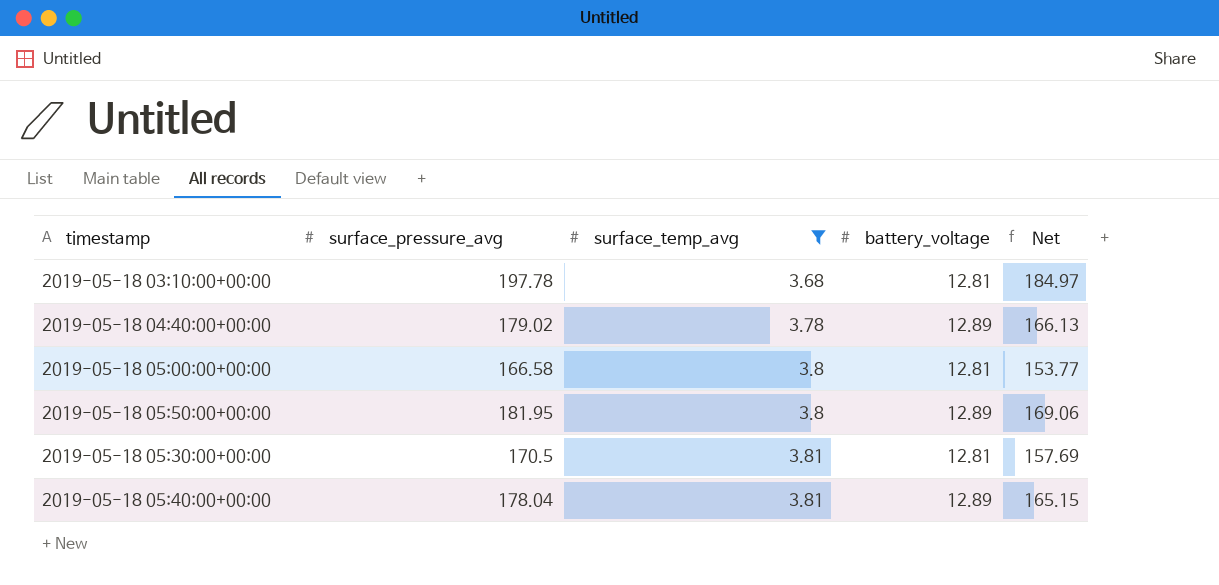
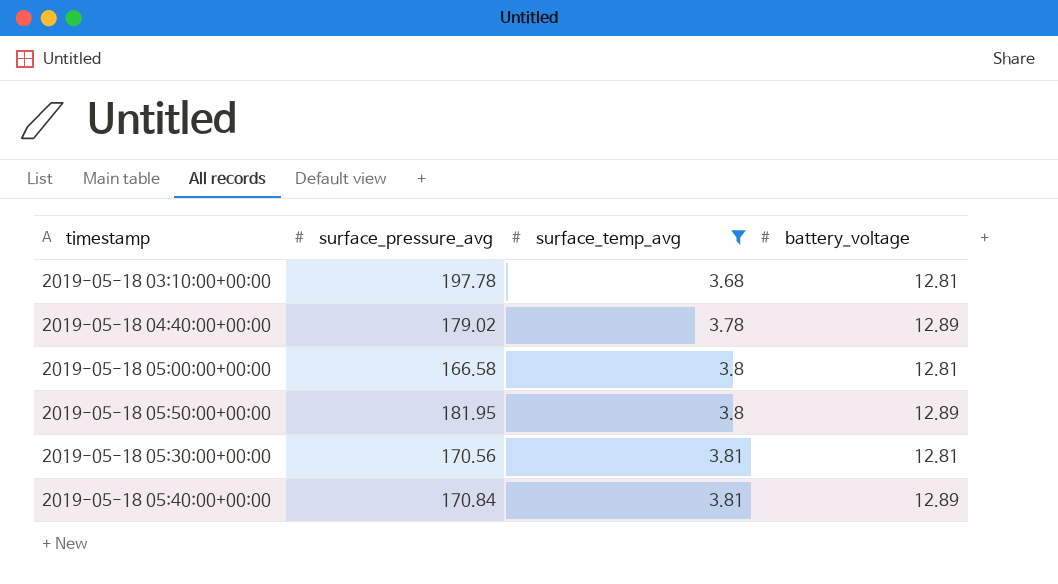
column Net | formula: [surface_pressure_avg] - [battery_voltage] -> none
2019-05-18 05:30:00+00:00 | surface_pressure_avg: 170.5 -> 170.56
2019-05-18 05:40:00+00:00 | surface_pressure_avg: 178.04 -> 170.84

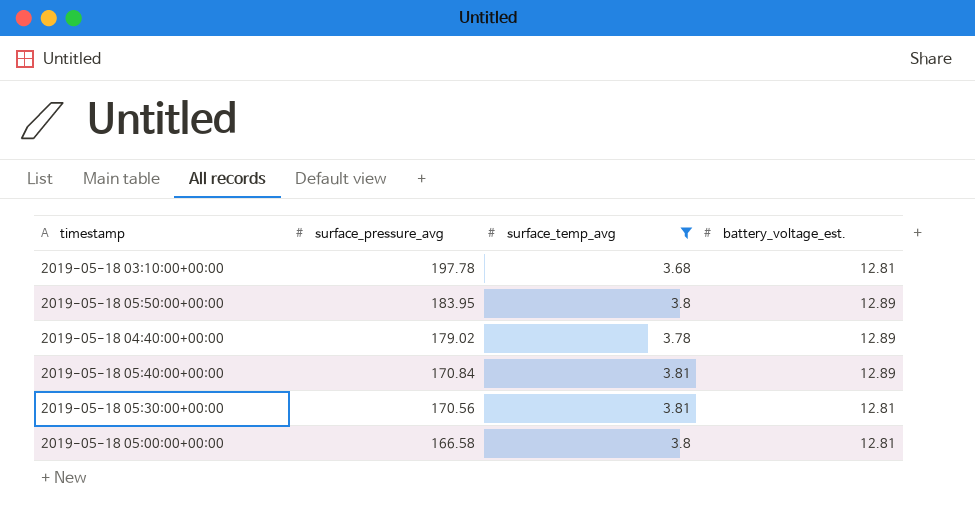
row order: surface_temp_avg ascending -> surface_pressure_avg descending
column name: battery_voltage -> battery_voltage_est.
2019-05-18 05:50:00+00:00 | surface_pressure_avg: 181.95 -> 183.95

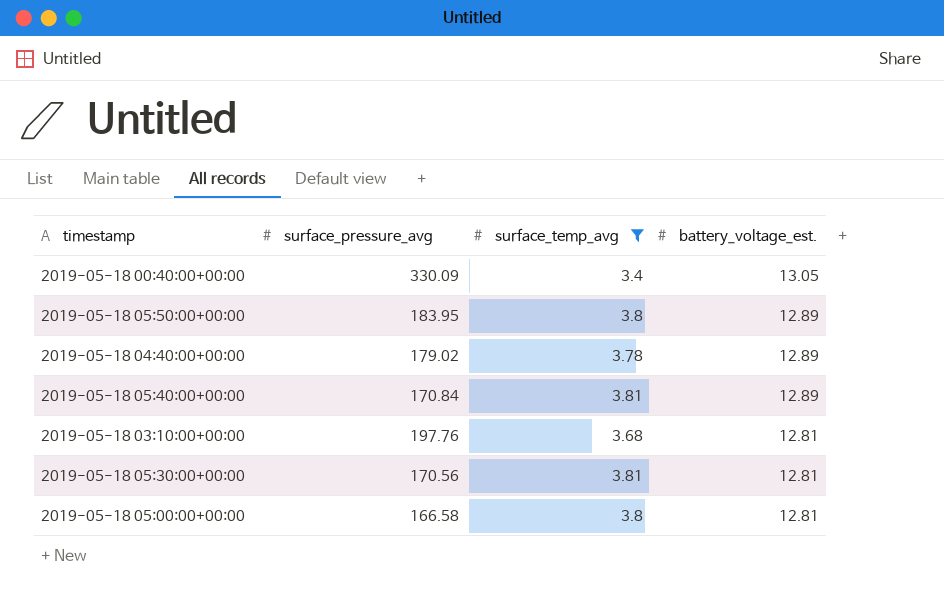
row order: surface_pressure_avg descending -> battery_voltage_est. descending
row 2019-05-18 00:40:00+00:00: none -> 330.09 | 3.4 | 13.05
2019-05-18 03:10:00+00:00 | surface_pressure_avg: 197.78 -> 197.76

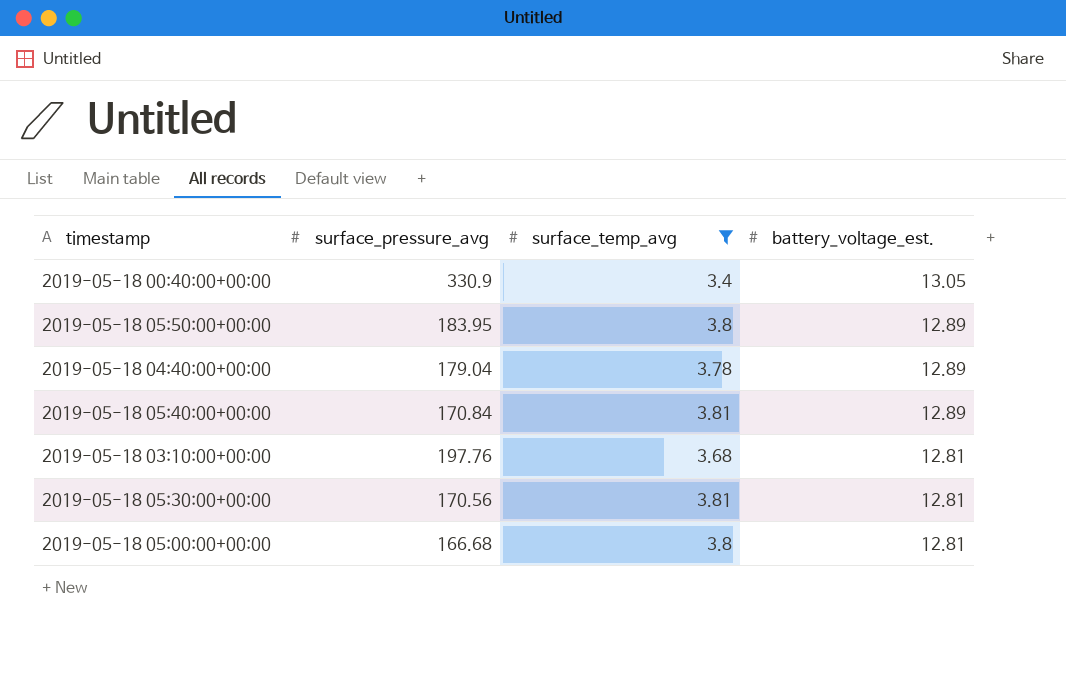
2019-05-18 00:40:00+00:00 | surface_pressure_avg: 330.09 -> 330.9
2019-05-18 04:40:00+00:00 | surface_pressure_avg: 179.02 -> 179.04
2019-05-18 05:00:00+00:00 | surface_pressure_avg: 166.58 -> 166.68

